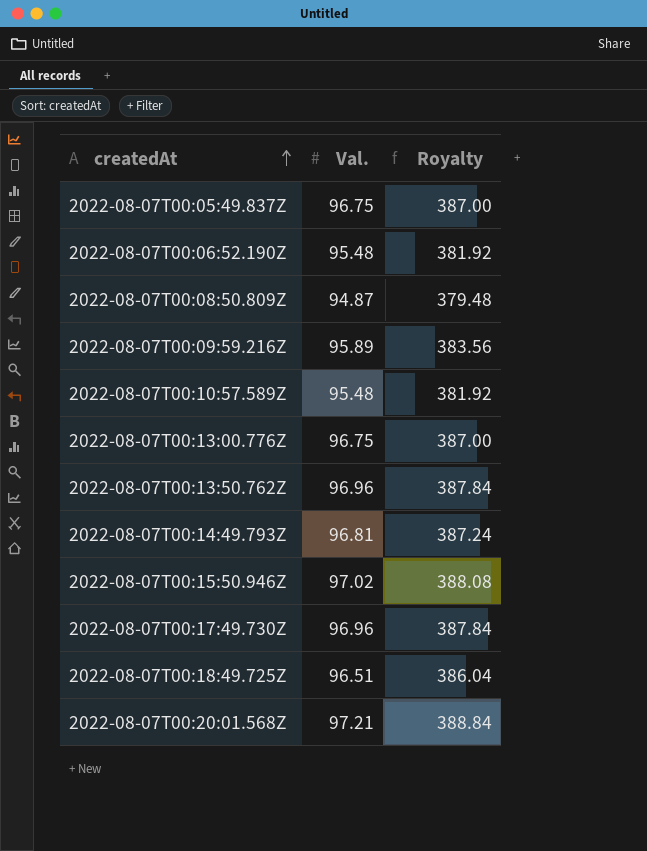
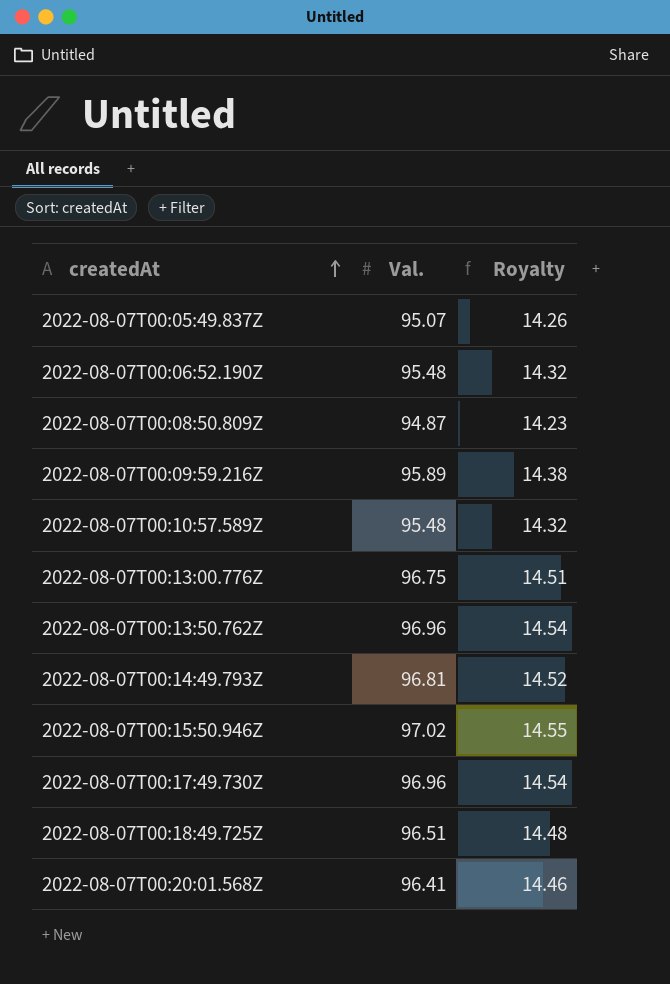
column Royalty | formula: [Val.] * 4 -> [Val.] * 0.15
2022-08-07T00:05:49.837Z | Val.: 96.75 -> 95.07
2022-08-07T00:20:01.568Z | Val.: 97.21 -> 96.41

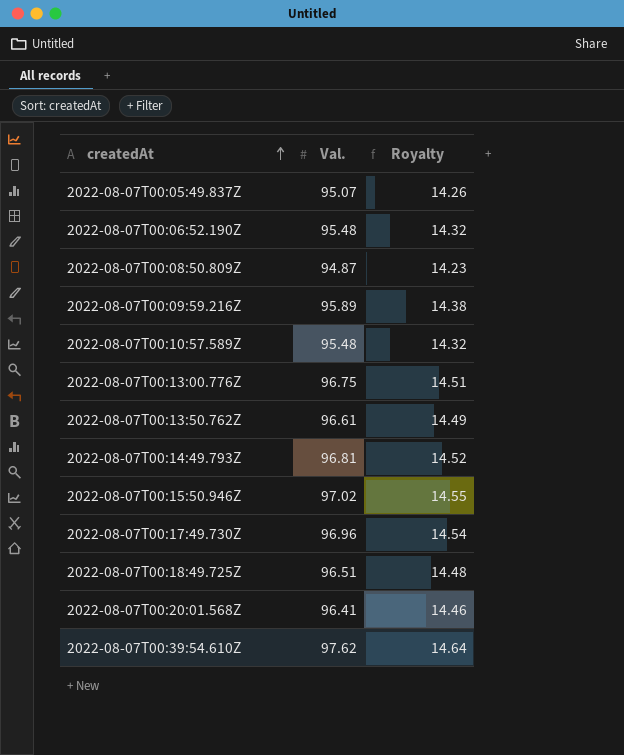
2022-08-07T00:13:50.762Z | Val.: 96.96 -> 96.61
2022-08-07T00:13:50.762Z | Royalty: 14.54 -> 14.49
row 2022-08-07T00:39:54.610Z: none -> 97.62 | 14.64

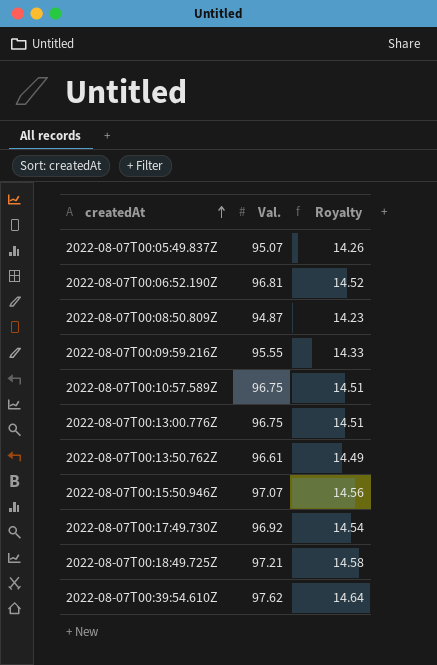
row 2022-08-07T00:14:49.793Z: 96.81 | 14.52 -> none
row 2022-08-07T00:20:01.568Z: 96.41 | 14.46 -> none
2022-08-07T00:06:52.190Z | Val.: 95.48 -> 96.81
2022-08-07T00:06:52.190Z | Royalty: 14.32 -> 14.52
2022-08-07T00:09:59.216Z | Val.: 95.89 -> 95.55
2022-08-07T00:09:59.216Z | Royalty: 14.38 -> 14.33
2022-08-07T00:10:57.589Z | Val.: 95.48 -> 96.75
2022-08-07T00:10:57.589Z | Royalty: 14.32 -> 14.51
2022-08-07T00:15:50.946Z | Val.: 97.02 -> 97.07
2022-08-07T00:15:50.946Z | Royalty: 14.55 -> 14.56
2022-08-07T00:17:49.730Z | Val.: 96.96 -> 96.92
2022-08-07T00:18:49.725Z | Val.: 96.51 -> 97.21
2022-08-07T00:18:49.725Z | Royalty: 14.48 -> 14.58

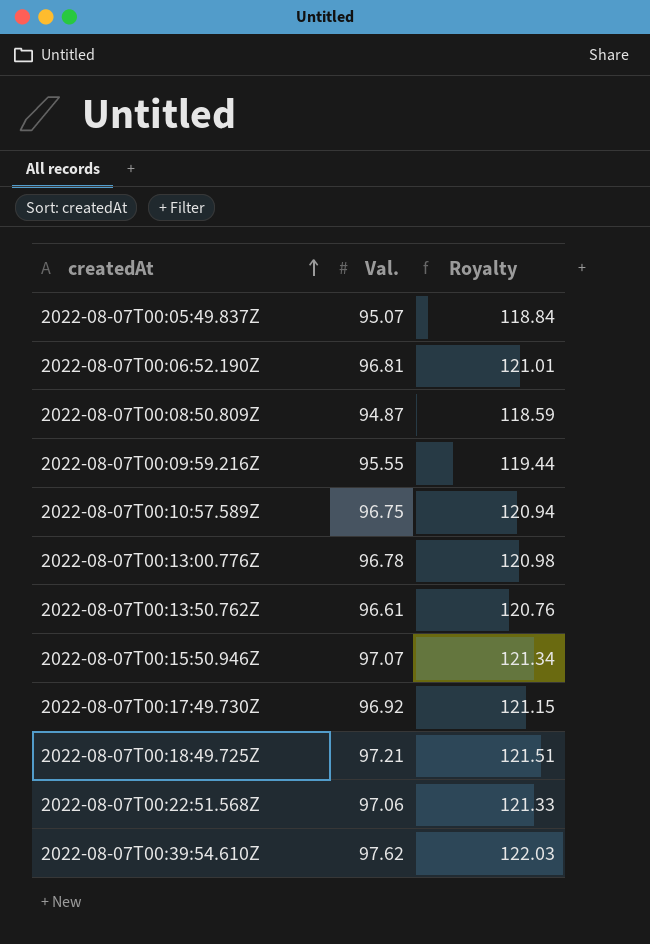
column Royalty | formula: [Val.] * 0.15 -> [Val.] * 1.25
2022-08-07T00:13:00.776Z | Val.: 96.75 -> 96.78
row 2022-08-07T00:22:51.568Z: none -> 97.06 | 121.33

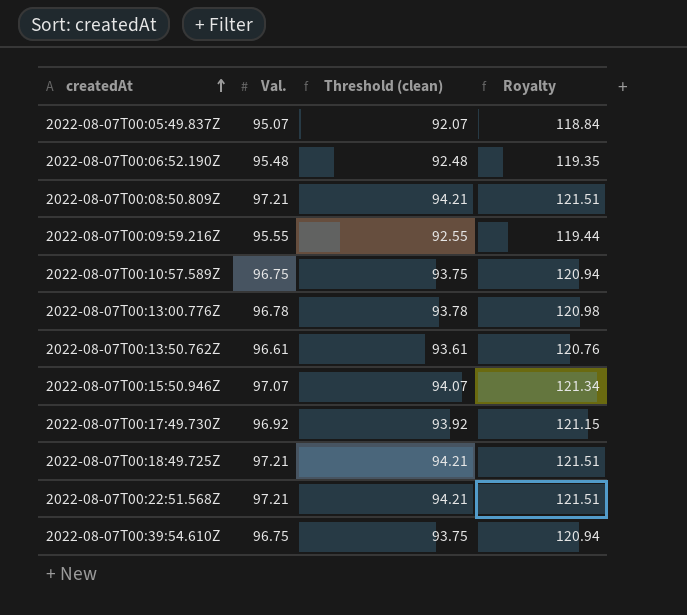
column Threshold (clean) | formula: none -> [Val.] - 3
2022-08-07T00:06:52.190Z | Val.: 96.81 -> 95.48
2022-08-07T00:06:52.190Z | Royalty: 121.01 -> 119.35
2022-08-07T00:08:50.809Z | Val.: 94.87 -> 97.21
2022-08-07T00:08:50.809Z | Royalty: 118.59 -> 121.51
2022-08-07T00:22:51.568Z | Val.: 97.06 -> 97.21
2022-08-07T00:22:51.568Z | Royalty: 121.33 -> 121.51
2022-08-07T00:39:54.610Z | Val.: 97.62 -> 96.75
2022-08-07T00:39:54.610Z | Royalty: 122.03 -> 120.94

